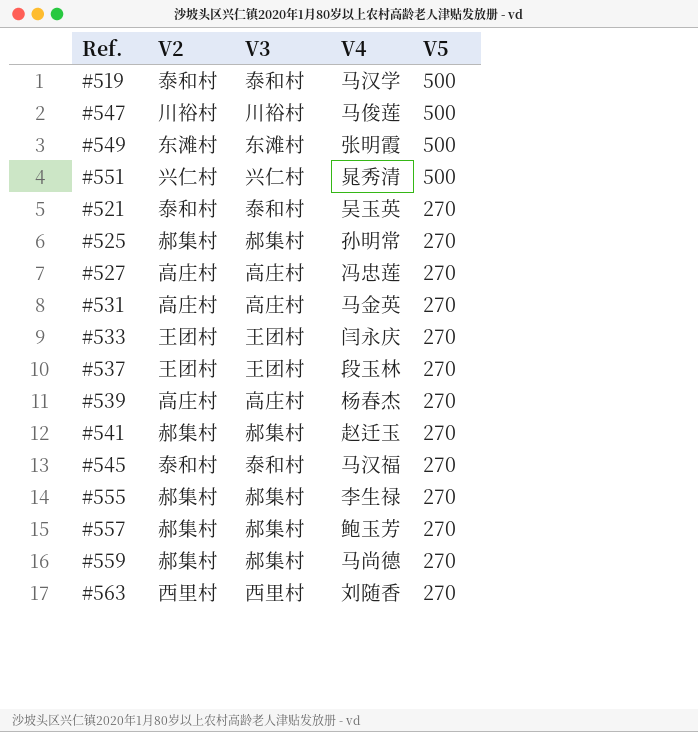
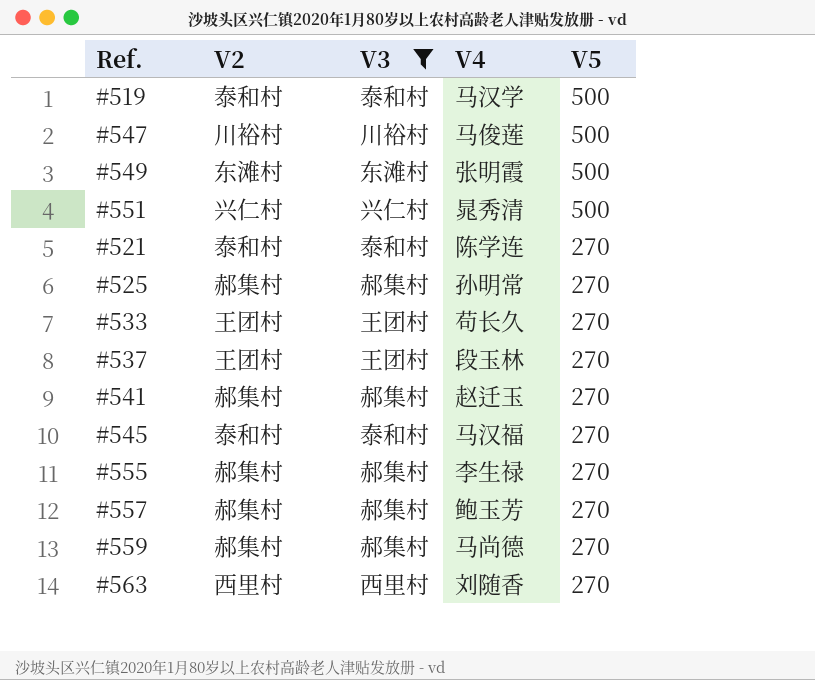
filter: none -> V3 != 高庄村
#521 | V4: 吴玉英 -> 陈学连
#533 | V4: 闫永庆 -> 苟长久

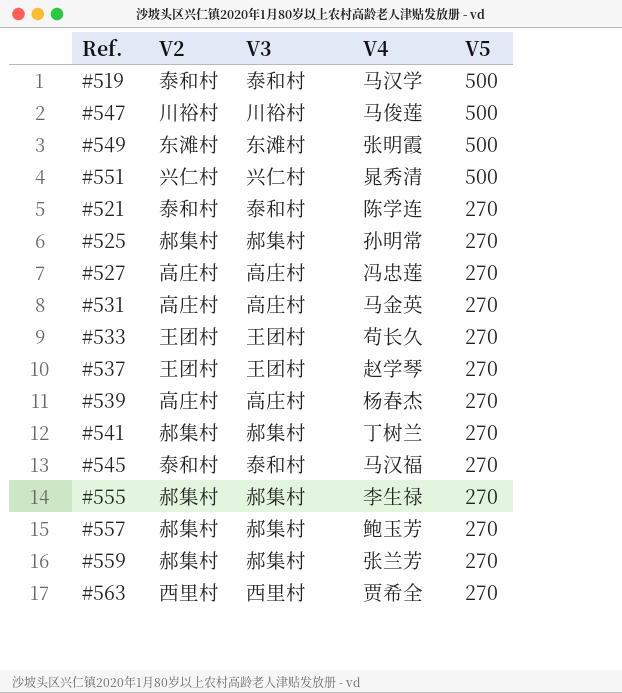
filter: V3 != 高庄村 -> none
#537 | V4: 段玉林 -> 赵学琴
#541 | V4: 赵迁玉 -> 丁树兰
#559 | V4: 马尚德 -> 张兰芳
#563 | V4: 刘随香 -> 贾希全

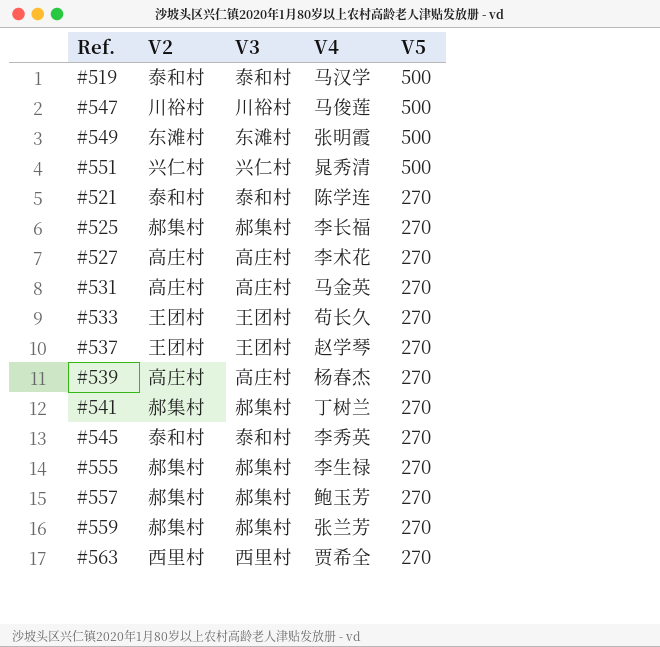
#525 | V4: 孙明常 -> 李长福
#527 | V4: 冯忠莲 -> 李术花
#545 | V4: 马汉福 -> 李秀英

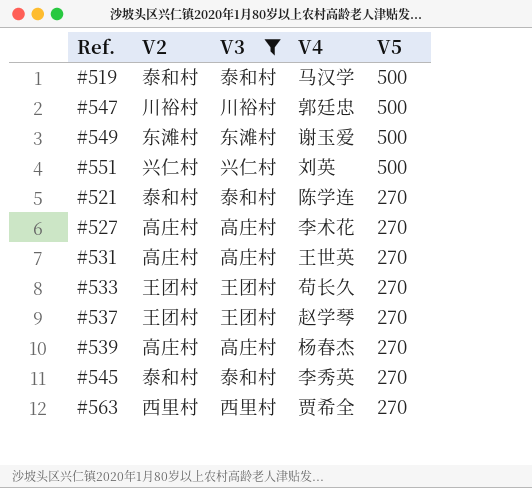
filter: none -> V3 != 郝集村
#547 | V4: 马俊莲 -> 郭廷忠
#549 | V4: 张明霞 -> 谢玉爱
#551 | V4: 晁秀清 -> 刘英
#531 | V4: 马金英 -> 王世英

